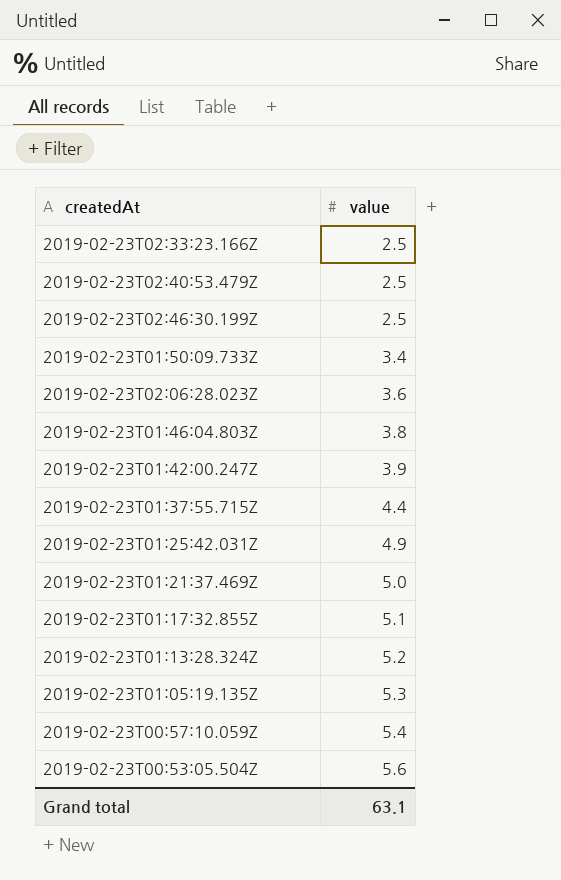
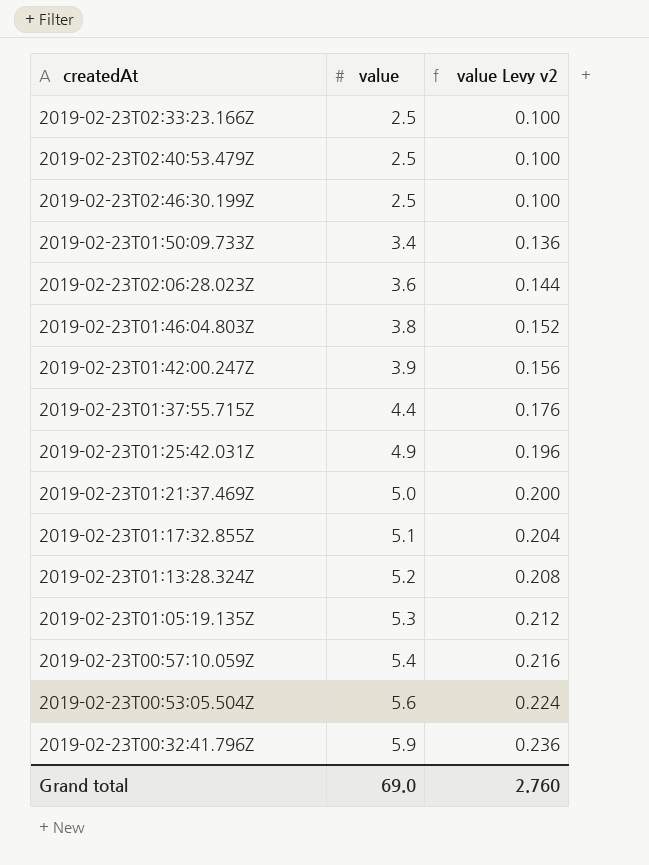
column value Levy v2 | formula: none -> [value] * 0.04
row 2019-02-23T00:32:41.796Z: none -> 5.9 | 0.236
Grand total | value: 63.1 -> 69.0

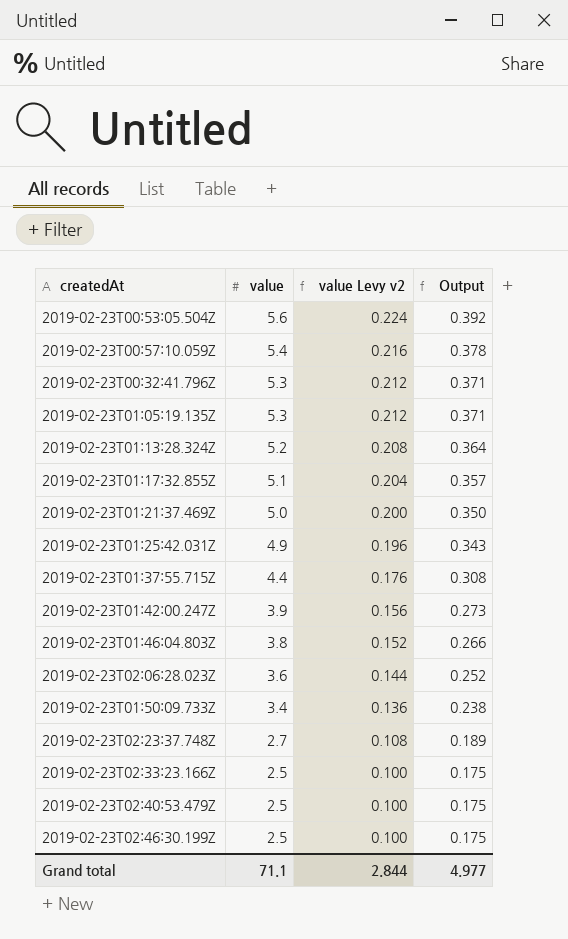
row order: value ascending -> value descending
column Output | formula: none -> [value] * 0.07
2019-02-23T00:32:41.796Z | value: 5.9 -> 5.3
2019-02-23T00:32:41.796Z | value Levy v2: 0.236 -> 0.212
row 2019-02-23T02:23:37.748Z: none -> 2.7 | 0.108 | 0.189
Grand total | value: 69.0 -> 71.1
Grand total | value Levy v2: 2.760 -> 2.844

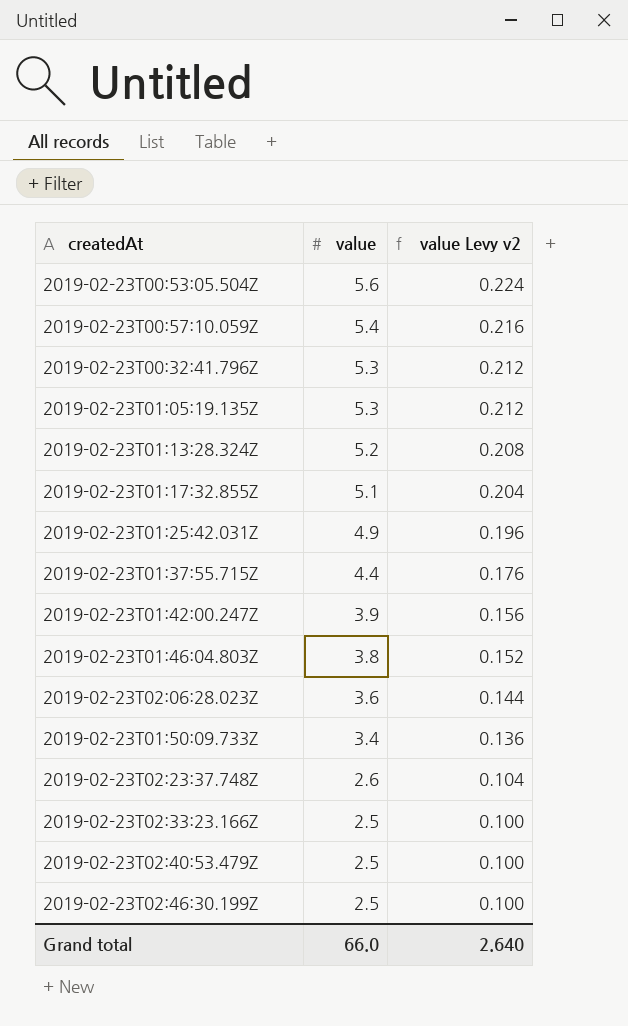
column Output | formula: [value] * 0.07 -> none
row 2019-02-23T01:21:37.469Z: 5.0 | 0.200 | 0.350 -> none
2019-02-23T02:23:37.748Z | value: 2.7 -> 2.6
2019-02-23T02:23:37.748Z | value Levy v2: 0.108 -> 0.104
Grand total | value: 71.1 -> 66.0
Grand total | value Levy v2: 2.844 -> 2.640

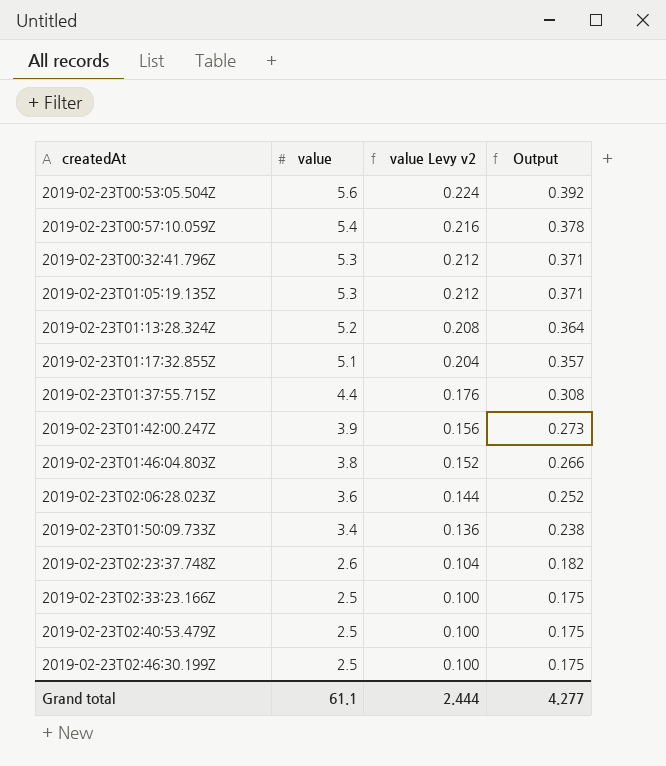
column Output | formula: none -> [value] * 0.07
row 2019-02-23T01:25:42.031Z: 4.9 | 0.196 -> none
Grand total | value: 66.0 -> 61.1
Grand total | value Levy v2: 2.640 -> 2.444

